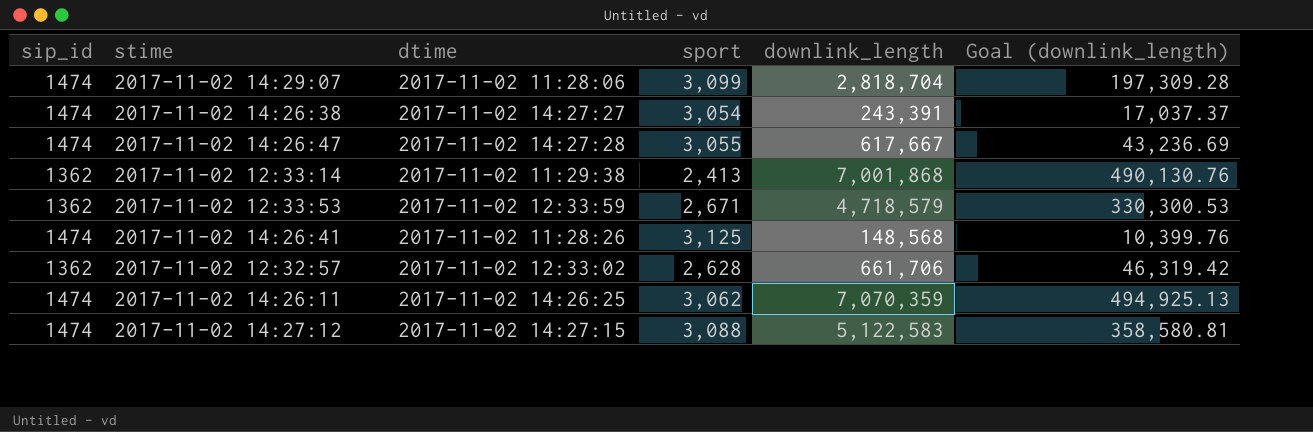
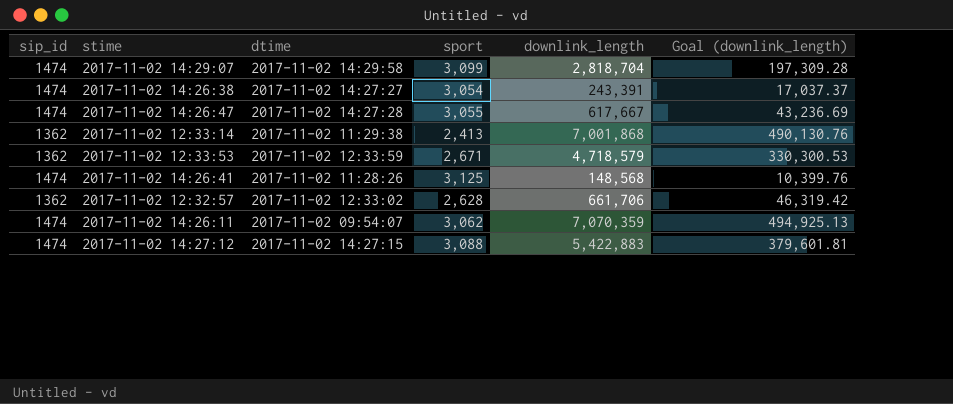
2017-11-02 14:29:07 | dtime: 2017-11-02 11:28:06 -> 2017-11-02 14:29:58
2017-11-02 14:26:11 | dtime: 2017-11-02 14:26:25 -> 2017-11-02 09:54:07
2017-11-02 14:27:12 | downlink_length: 5,122,583 -> 5,422,883
2017-11-02 14:27:12 | Goal (downlink_length): 358,580.81 -> 379,601.81

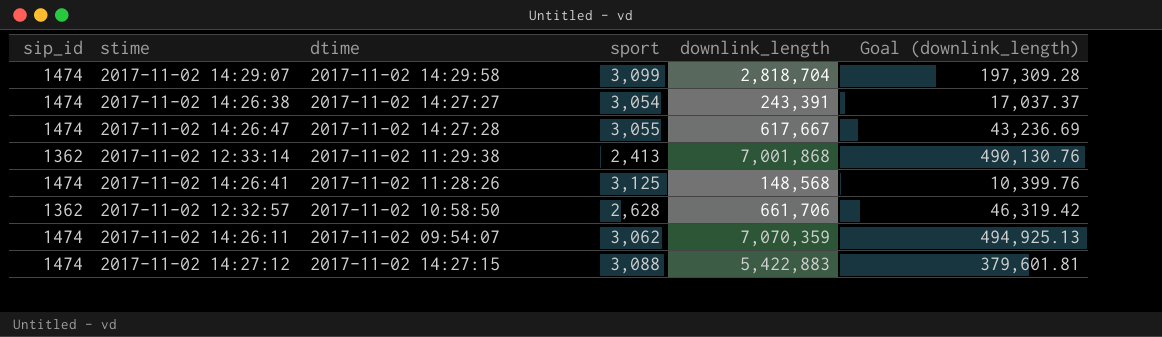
row 2017-11-02 12:33:53: 1362 | 2017-11-02 12:33:59 | 2,671 | 4,718,579 | 330,300.53 -> none
2017-11-02 12:32:57 | dtime: 2017-11-02 12:33:02 -> 2017-11-02 10:58:50

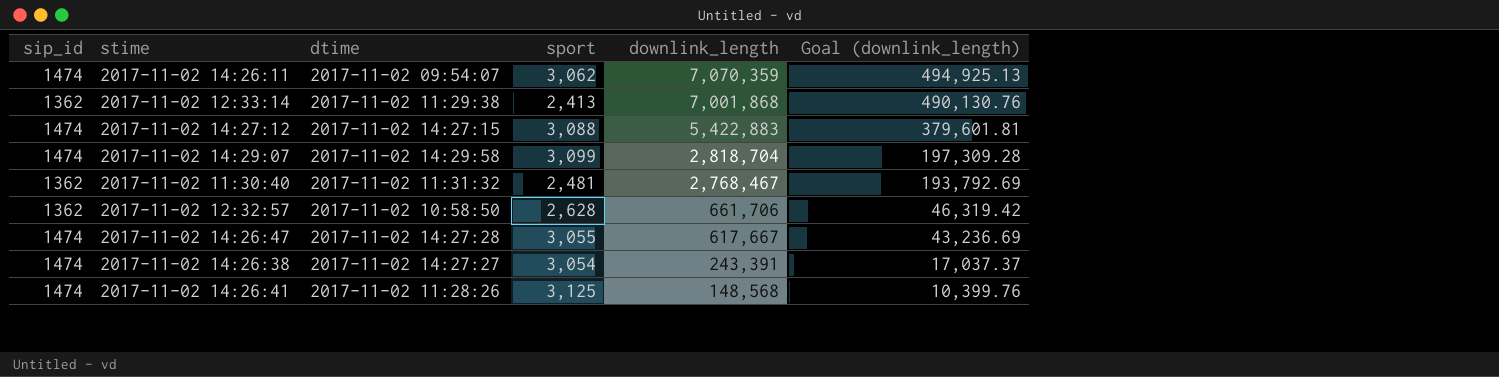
row order: none -> downlink_length descending
row 2017-11-02 11:30:40: none -> 1362 | 2017-11-02 11:31:32 | 2,481 | 2,768,467 | 193,792.69

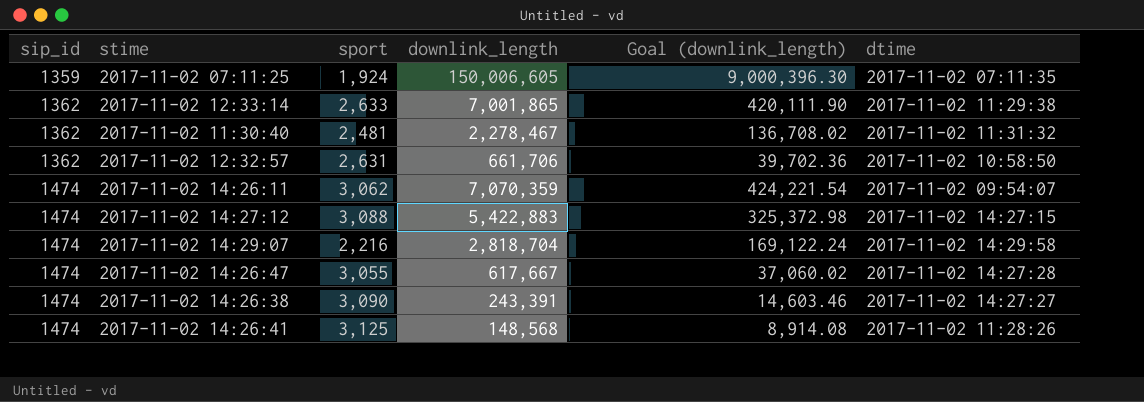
row order: downlink_length descending -> sip_id ascending
column Goal (downlink_length) | formula: [downlink_length] * 0.07 -> [downlink_length] * 0.06
column dtime | position: 3 -> 6
row 2017-11-02 07:11:25: none -> 1359 | 1,924 | 150,006,605 | 9,000,396.30 | 2017-11-02 07:11:35
2017-11-02 12:33:14 | sport: 2,413 -> 2,633
2017-11-02 12:33:14 | downlink_length: 7,001,868 -> 7,001,865
2017-11-02 11:30:40 | downlink_length: 2,768,467 -> 2,278,467
2017-11-02 12:32:57 | sport: 2,628 -> 2,631
2017-11-02 14:29:07 | sport: 3,099 -> 2,216
2017-11-02 14:26:38 | sport: 3,054 -> 3,090

